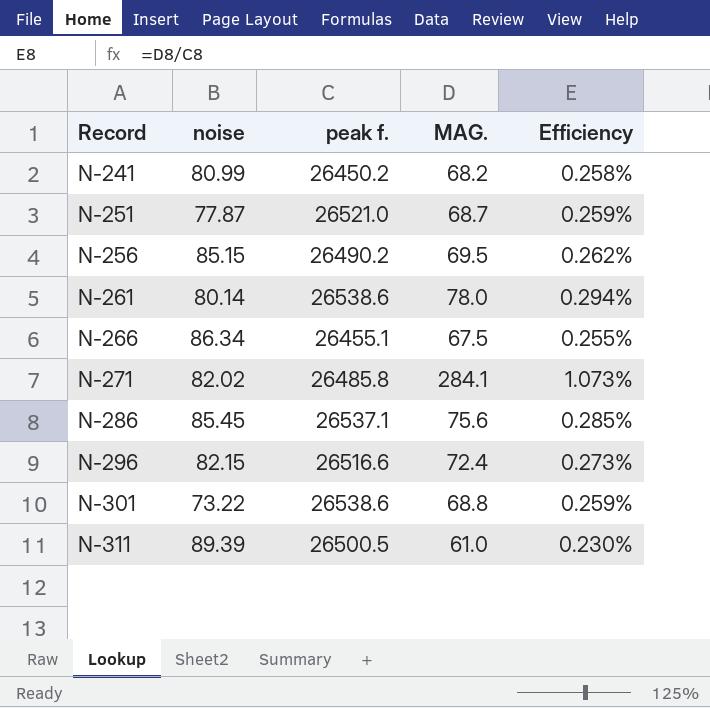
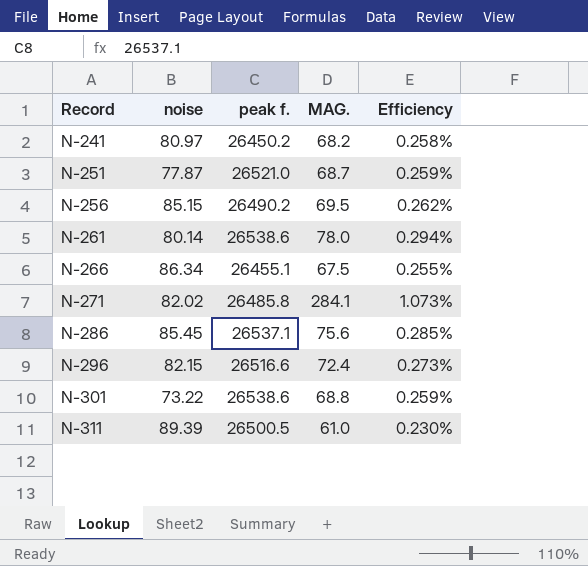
N-241 | noise: 80.99 -> 80.97

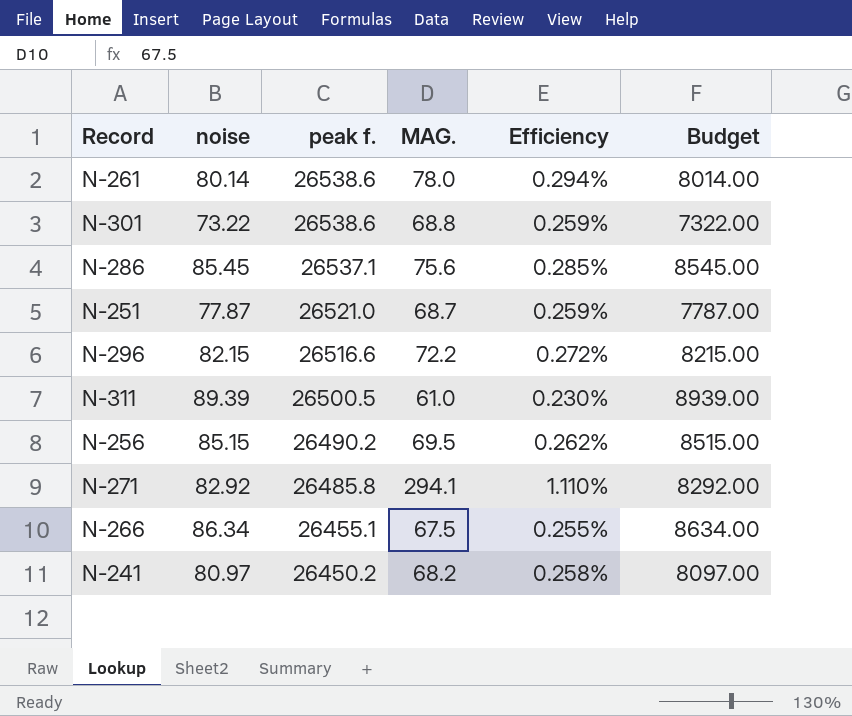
row order: Record ascending -> peak f. descending
column Budget | formula: none -> [noise] * 100
N-296 | MAG.: 72.4 -> 72.2
N-296 | Efficiency: 0.273% -> 0.272%
N-271 | noise: 82.02 -> 82.92
N-271 | MAG.: 284.1 -> 294.1
N-271 | Efficiency: 1.073% -> 1.110%

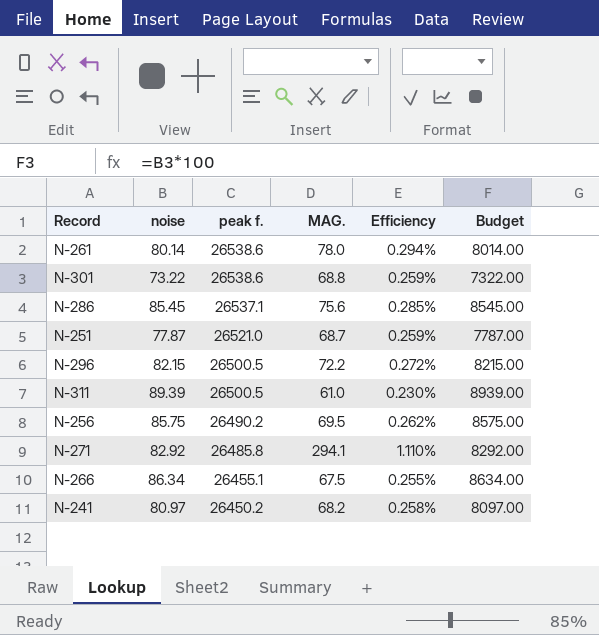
N-296 | peak f.: 26516.6 -> 26500.5
N-256 | noise: 85.15 -> 85.75
N-256 | Budget: 8515.00 -> 8575.00

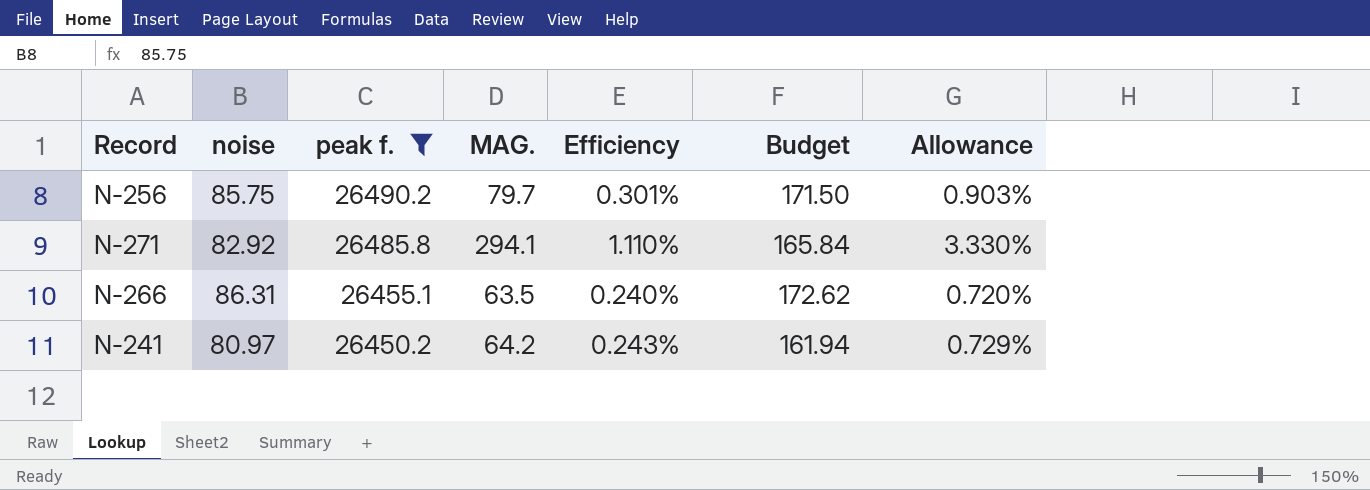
filter: none -> peak f. <= 26490.2
column Budget | formula: [noise] * 100 -> [noise] * 2
column Allowance | formula: none -> [Efficiency] * 3
N-256 | MAG.: 69.5 -> 79.7
N-256 | Efficiency: 0.262% -> 0.301%
N-266 | noise: 86.34 -> 86.31
N-266 | MAG.: 67.5 -> 63.5
N-266 | Efficiency: 0.255% -> 0.240%
N-241 | MAG.: 68.2 -> 64.2
N-241 | Efficiency: 0.258% -> 0.243%

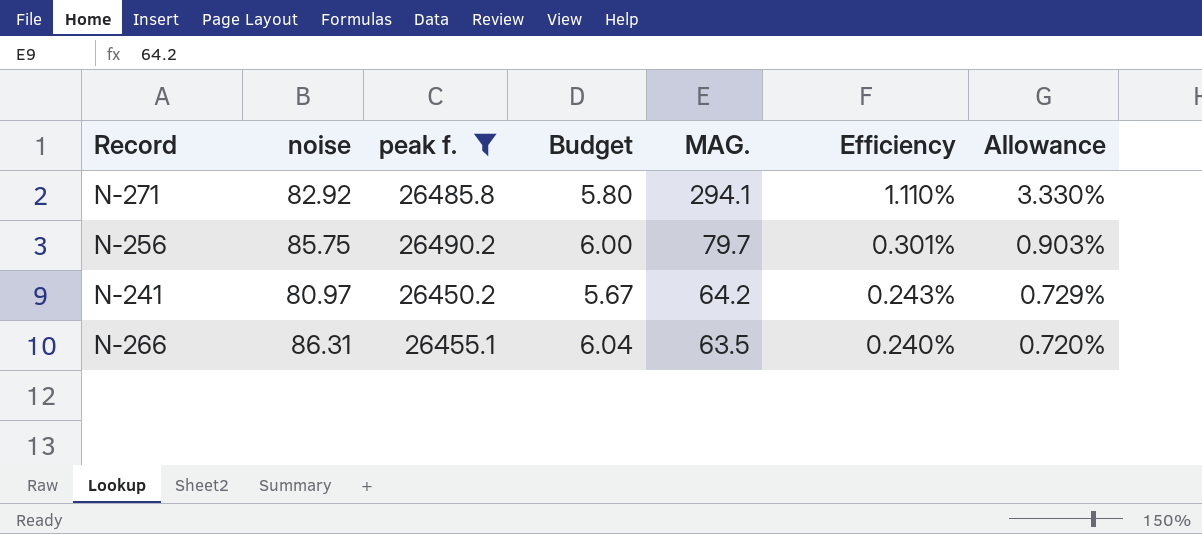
row order: peak f. descending -> MAG. descending
column Budget | formula: [noise] * 2 -> [noise] * 0.07
column Budget | position: 6 -> 4

